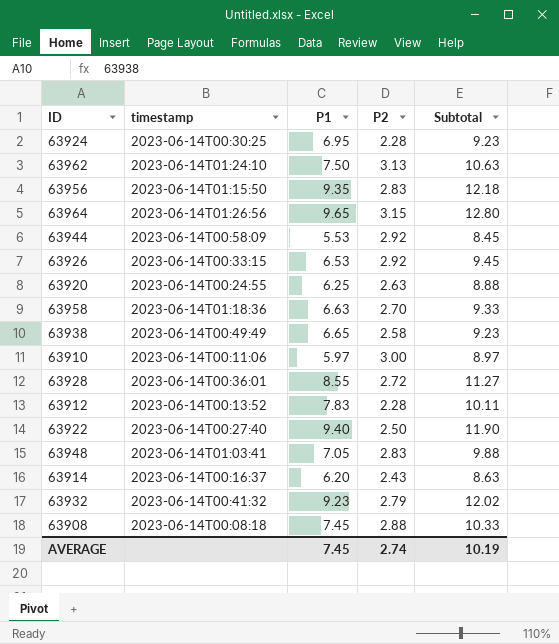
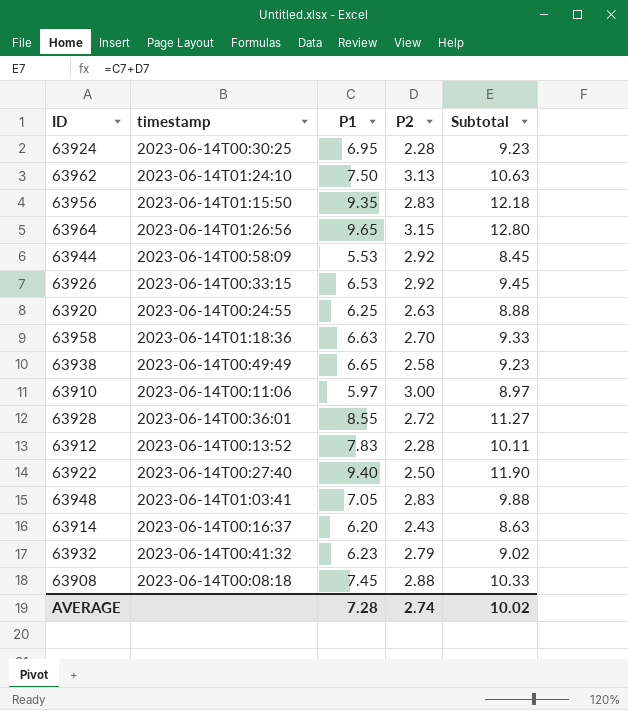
63932 | P1: 9.23 -> 6.23
63932 | Subtotal: 12.02 -> 9.02
AVERAGE | P1: 7.45 -> 7.28
AVERAGE | Subtotal: 10.19 -> 10.02

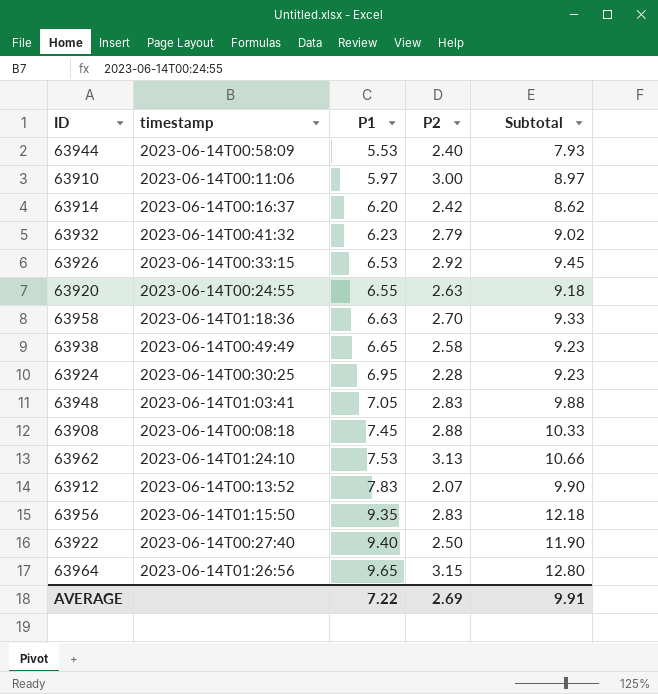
row order: none -> P1 ascending
row 63928: 2023-06-14T00:36:01 | 8.55 | 2.72 | 11.27 -> none
63944 | P2: 2.92 -> 2.40
63944 | Subtotal: 8.45 -> 7.93
63914 | P2: 2.43 -> 2.42
63914 | Subtotal: 8.63 -> 8.62
63920 | P1: 6.25 -> 6.55
63920 | Subtotal: 8.88 -> 9.18
63962 | P1: 7.50 -> 7.53
63962 | Subtotal: 10.63 -> 10.66
63912 | P2: 2.28 -> 2.07
63912 | Subtotal: 10.11 -> 9.90
AVERAGE | P1: 7.28 -> 7.22
AVERAGE | P2: 2.74 -> 2.69
AVERAGE | Subtotal: 10.02 -> 9.91

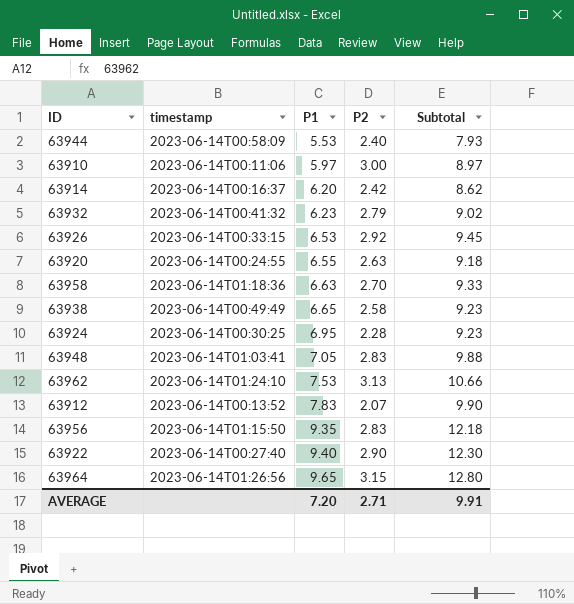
row 63908: 2023-06-14T00:08:18 | 7.45 | 2.88 | 10.33 -> none
63922 | P2: 2.50 -> 2.90
63922 | Subtotal: 11.90 -> 12.30
AVERAGE | P1: 7.22 -> 7.20
AVERAGE | P2: 2.69 -> 2.71

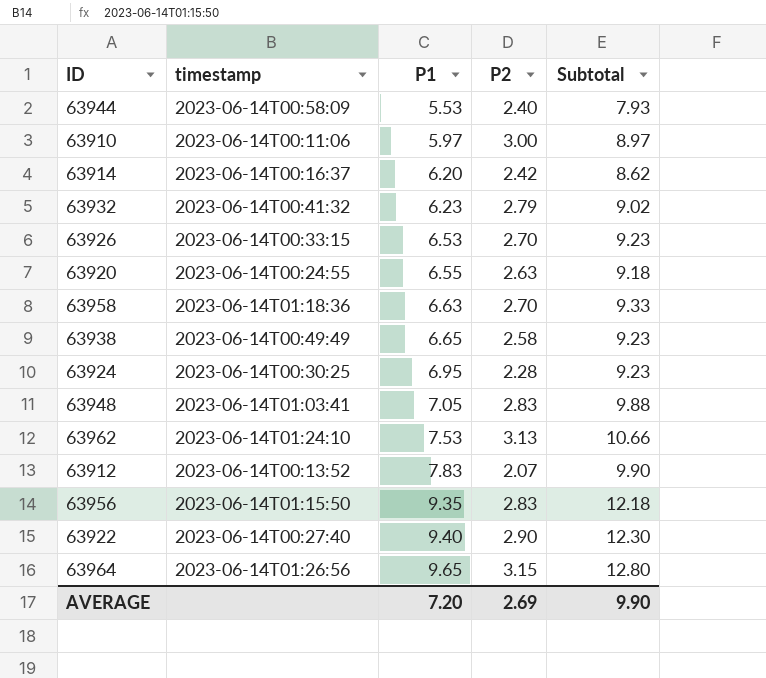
63926 | P2: 2.92 -> 2.70
63926 | Subtotal: 9.45 -> 9.23
AVERAGE | P2: 2.71 -> 2.69
AVERAGE | Subtotal: 9.91 -> 9.90

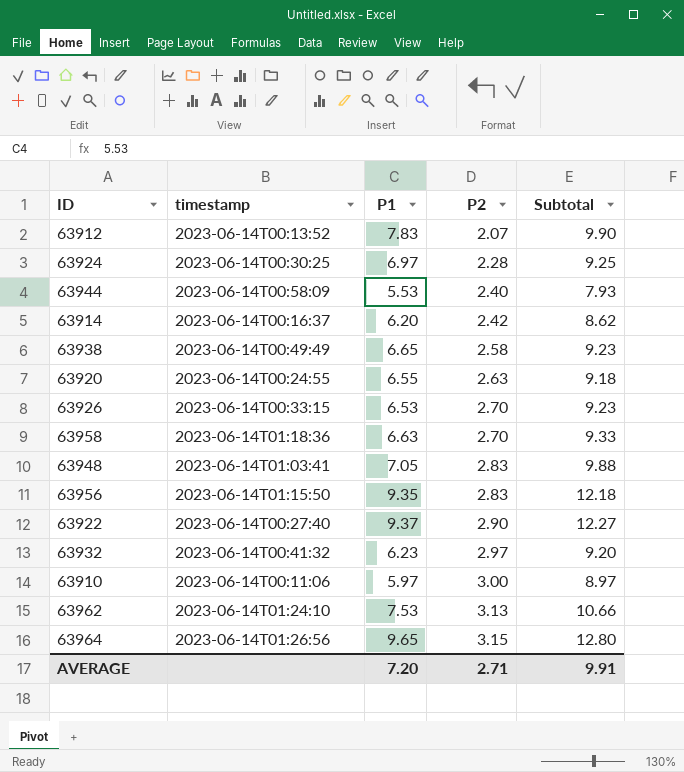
row order: P1 ascending -> P2 ascending
63924 | P1: 6.95 -> 6.97
63924 | Subtotal: 9.23 -> 9.25
63922 | P1: 9.40 -> 9.37
63922 | Subtotal: 12.30 -> 12.27
63932 | P2: 2.79 -> 2.97
63932 | Subtotal: 9.02 -> 9.20
AVERAGE | P2: 2.69 -> 2.71
AVERAGE | Subtotal: 9.90 -> 9.91

